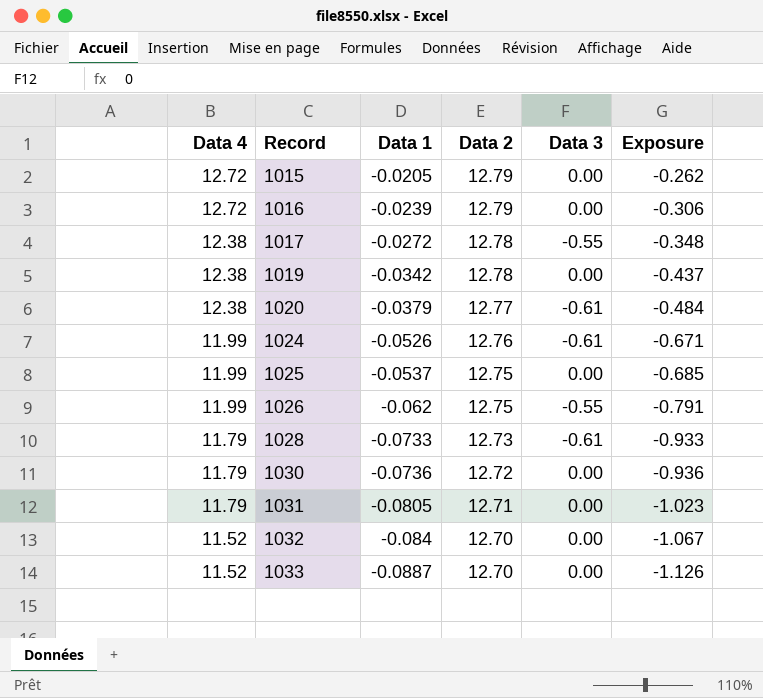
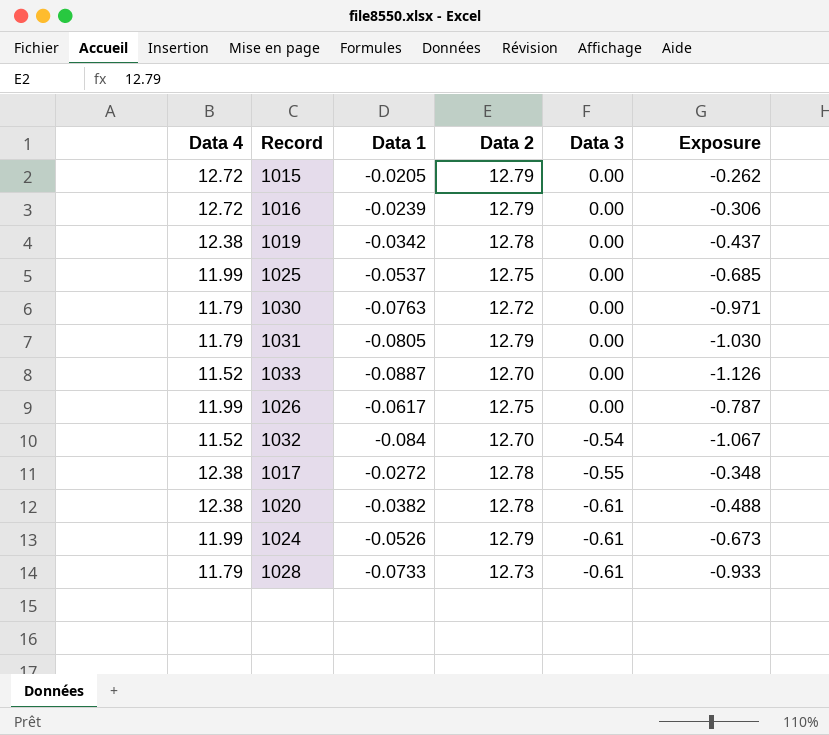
row order: Data 4 descending -> Data 3 descending
1030 | Data 1: -0.0736 -> -0.0763
1030 | Exposure: -0.936 -> -0.971
1031 | Data 2: 12.71 -> 12.79
1031 | Exposure: -1.023 -> -1.030
1026 | Data 1: -0.062 -> -0.0617
1026 | Data 3: -0.55 -> 0.00
1026 | Exposure: -0.791 -> -0.787
1032 | Data 3: 0.00 -> -0.54
1020 | Data 1: -0.0379 -> -0.0382
1020 | Data 2: 12.77 -> 12.78
1020 | Exposure: -0.484 -> -0.488
1024 | Data 2: 12.76 -> 12.79
1024 | Exposure: -0.671 -> -0.673

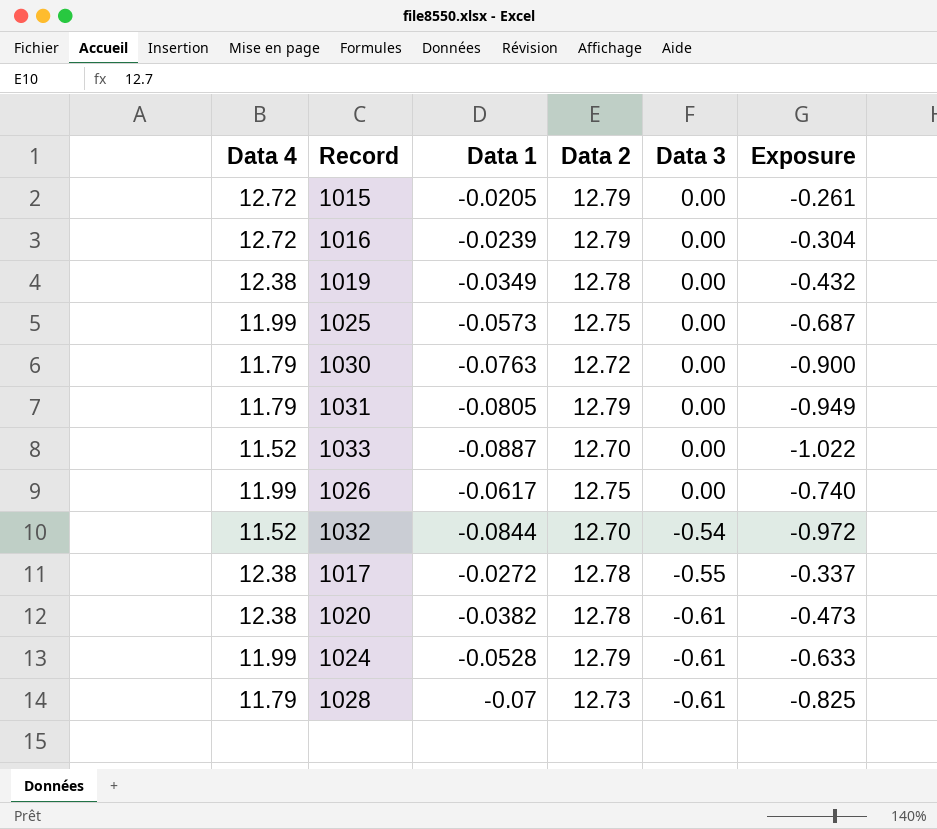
column Exposure | formula: [Data 1] * [Data 2] -> [Data 4] * [Data 1]
1019 | Data 1: -0.0342 -> -0.0349
1025 | Data 1: -0.0537 -> -0.0573
1032 | Data 1: -0.084 -> -0.0844
1024 | Data 1: -0.0526 -> -0.0528
1028 | Data 1: -0.0733 -> -0.07

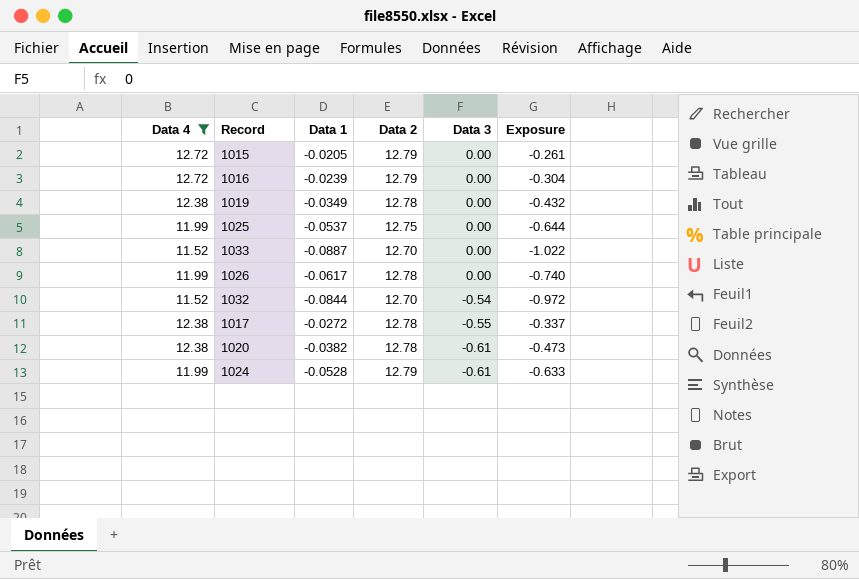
filter: none -> Data 4 != 11.79
1025 | Data 1: -0.0573 -> -0.0537
1025 | Exposure: -0.687 -> -0.644
1026 | Data 2: 12.75 -> 12.78

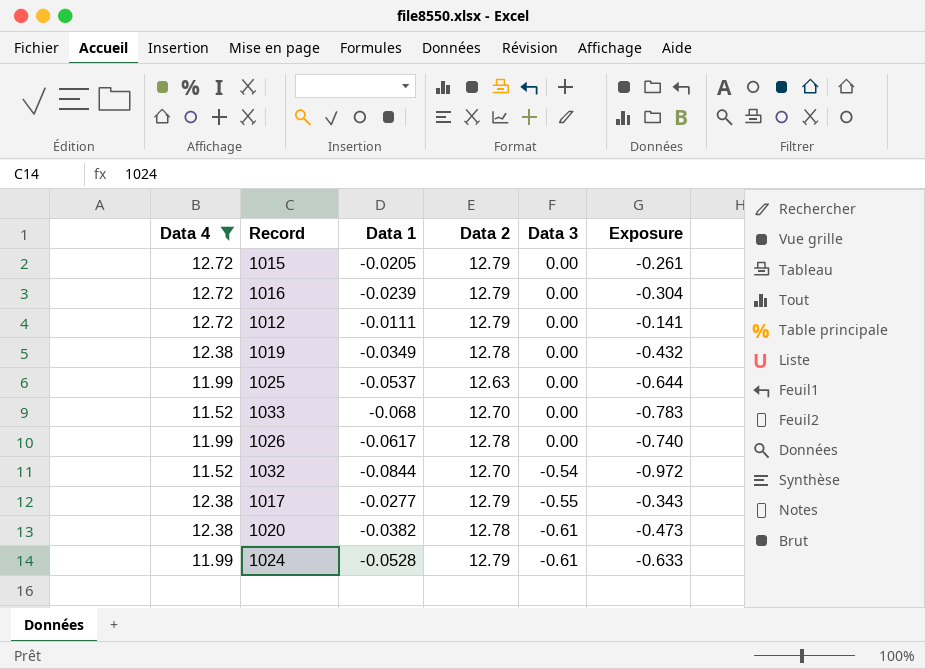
row 1012: none -> 12.72 | -0.0111 | 12.79 | 0.00 | -0.141
1025 | Data 2: 12.75 -> 12.63
1033 | Data 1: -0.0887 -> -0.068
1033 | Exposure: -1.022 -> -0.783
1017 | Data 1: -0.0272 -> -0.0277
1017 | Data 2: 12.78 -> 12.79
1017 | Exposure: -0.337 -> -0.343

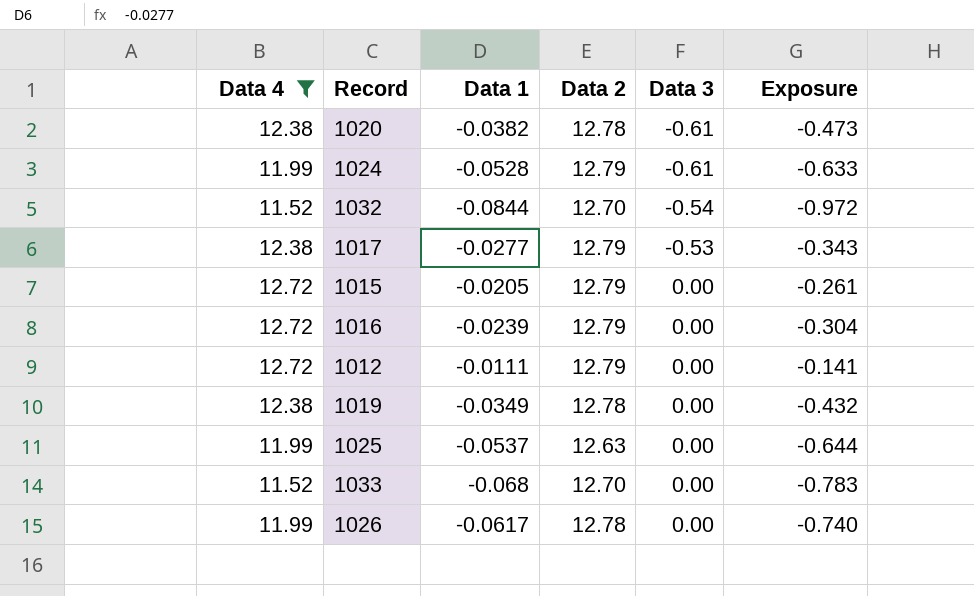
row order: Data 3 descending -> Data 3 ascending
1017 | Data 3: -0.55 -> -0.53

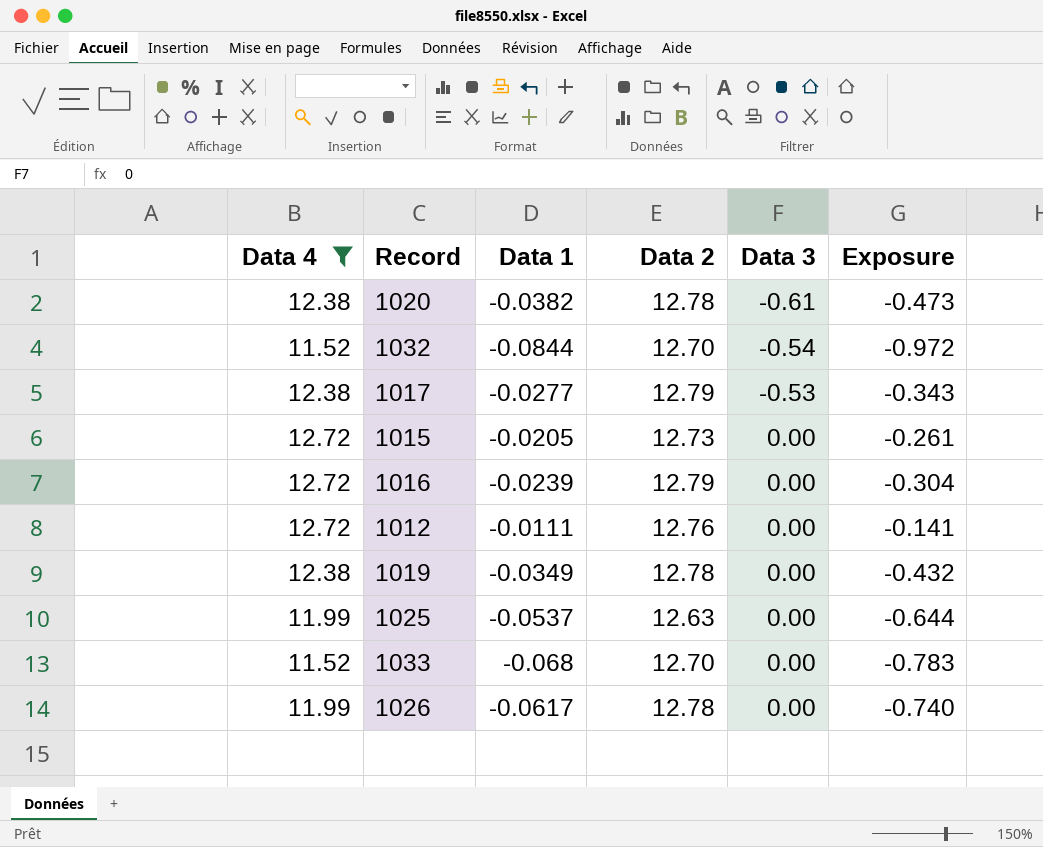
row 1024: 11.99 | -0.0528 | 12.79 | -0.61 | -0.633 -> none
1015 | Data 2: 12.79 -> 12.73
1012 | Data 2: 12.79 -> 12.76

